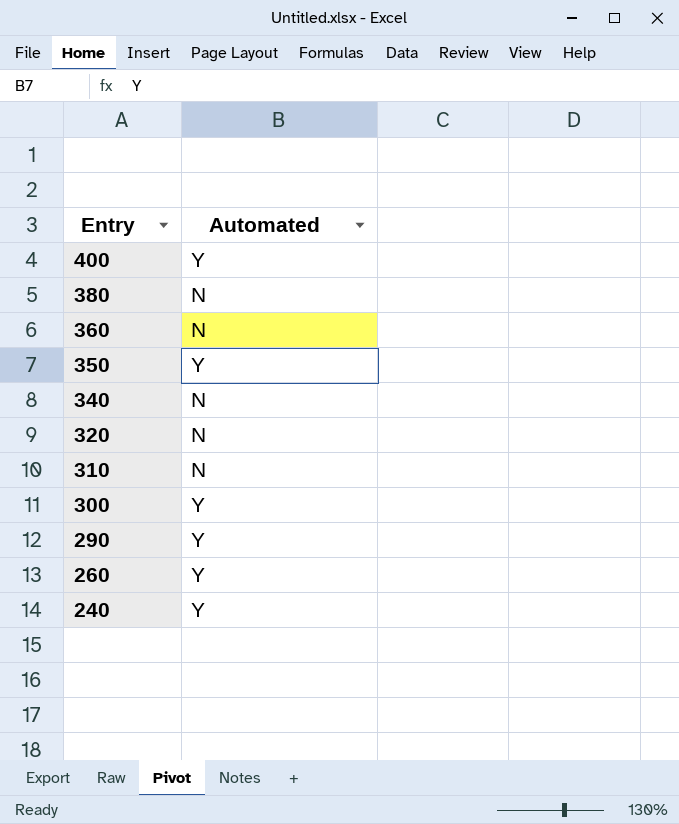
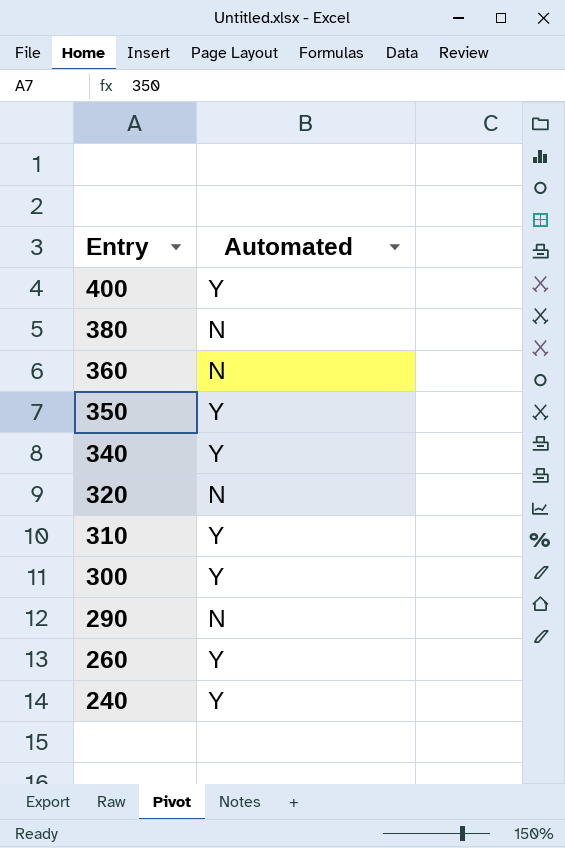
340 | Automated: N -> Y
310 | Automated: N -> Y
290 | Automated: Y -> N

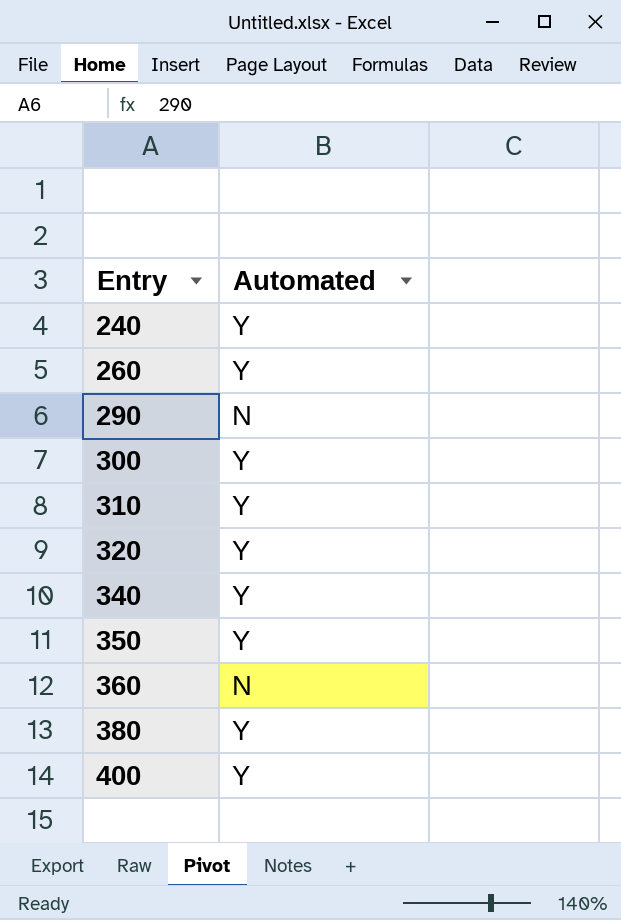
row order: Entry descending -> Entry ascending
320 | Automated: N -> Y
380 | Automated: N -> Y

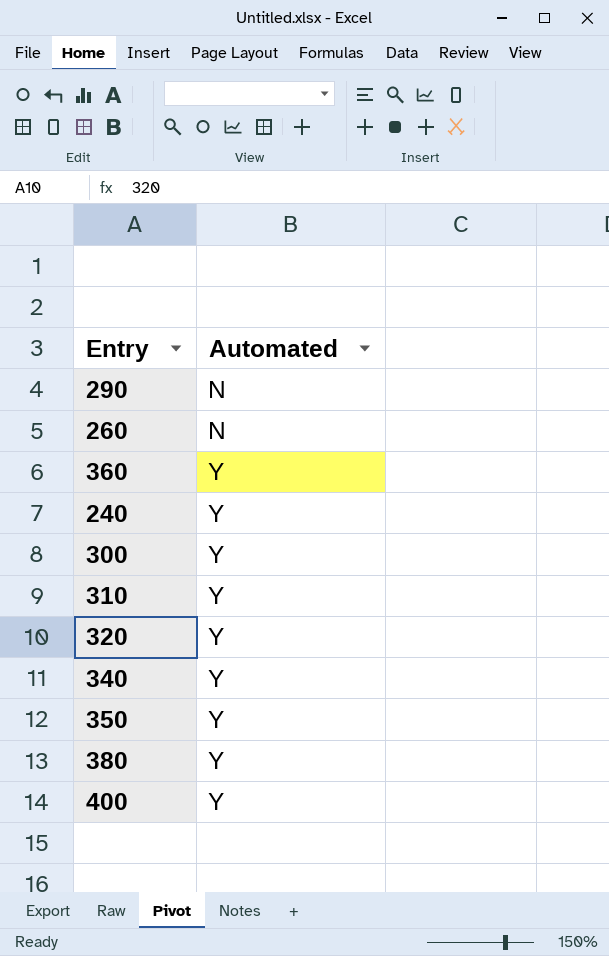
row order: Entry ascending -> Automated ascending
260 | Automated: Y -> N
360 | Automated: N -> Y

